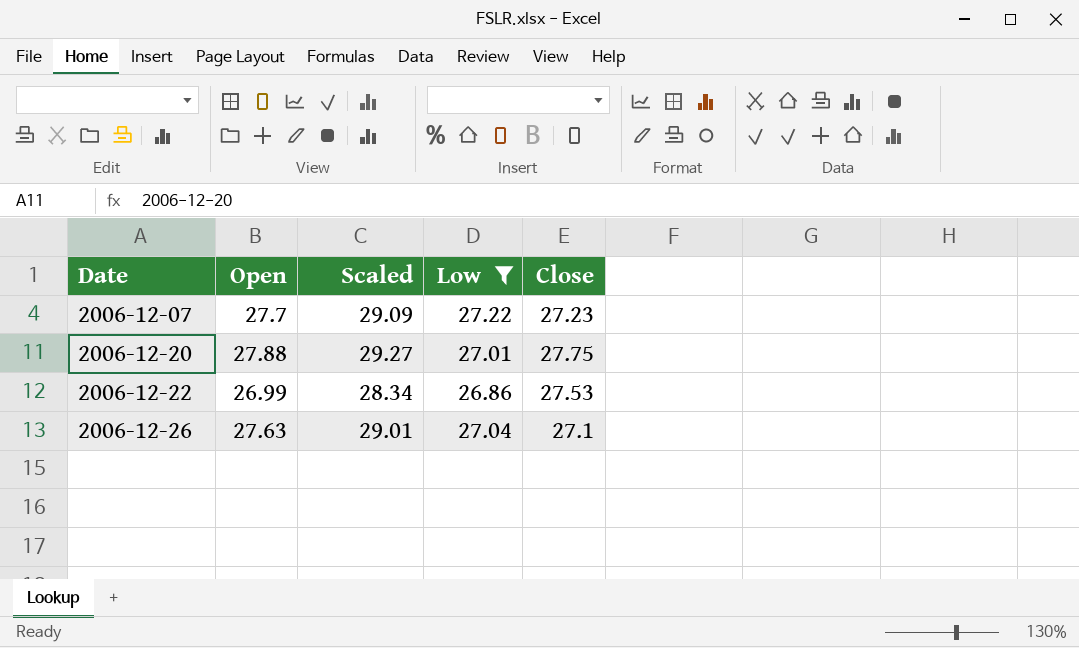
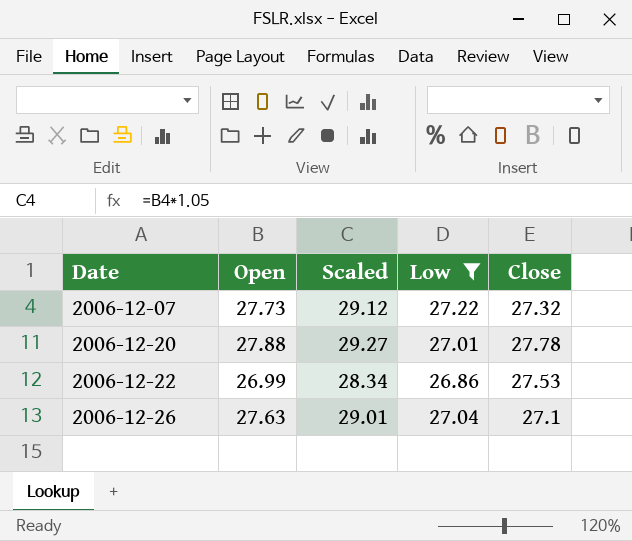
2006-12-07 | Open: 27.7 -> 27.73
2006-12-07 | Scaled: 29.09 -> 29.12
2006-12-07 | Close: 27.23 -> 27.32
2006-12-20 | Close: 27.75 -> 27.78

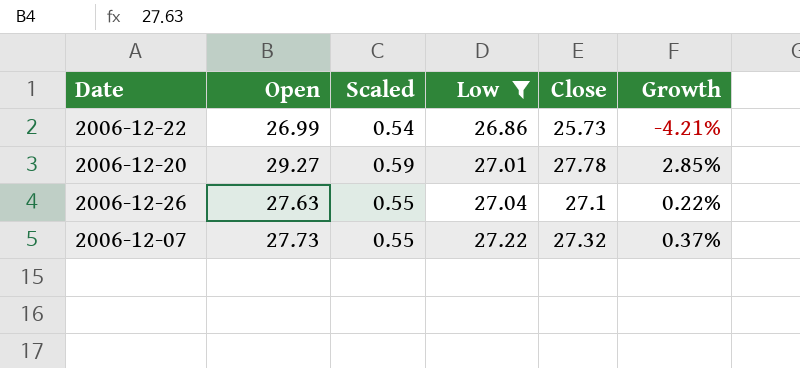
row order: Date ascending -> Low ascending
column Scaled | formula: [Open] * 1.05 -> [Open] * 0.02
column Growth | formula: none -> ([Close] - [Low]) / [Low]
2006-12-22 | Close: 27.53 -> 25.73
2006-12-20 | Open: 27.88 -> 29.27

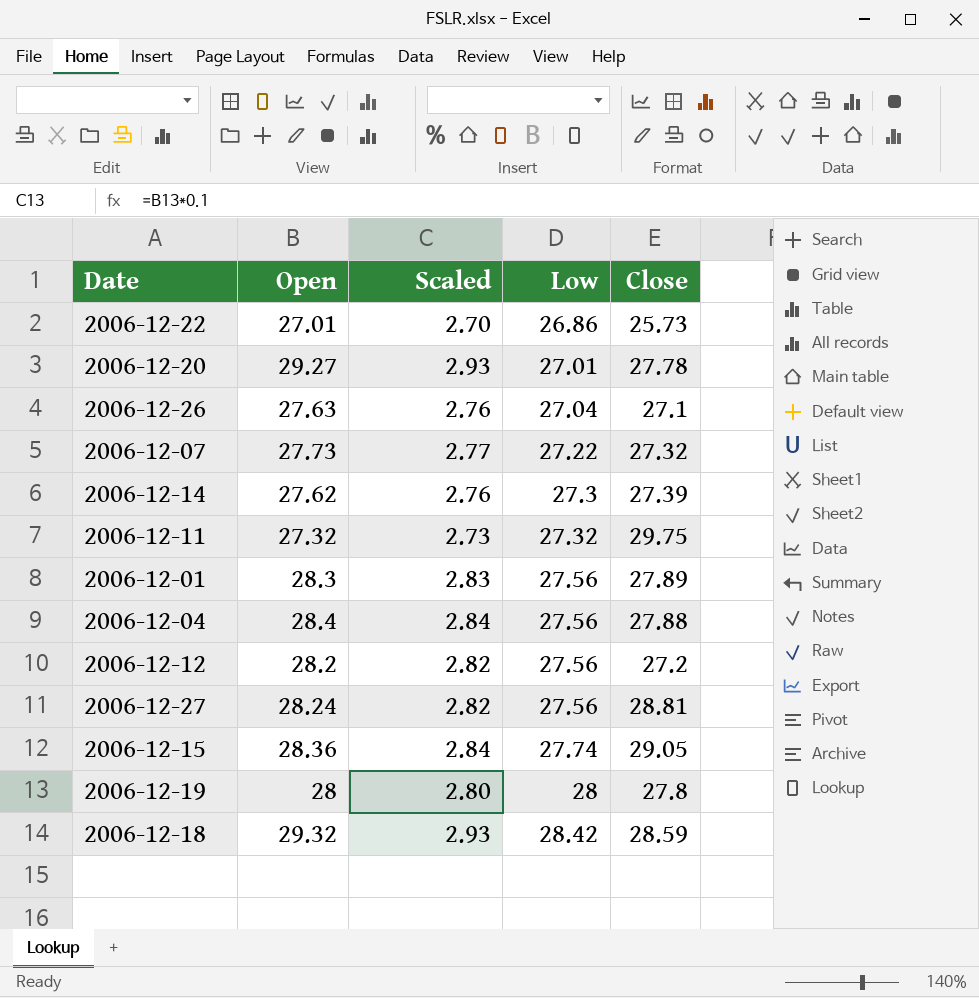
filter: Low <= 27.22 -> none
column Growth | formula: ([Close] - [Low]) / [Low] -> none
column Scaled | formula: [Open] * 0.02 -> [Open] * 0.1
2006-12-22 | Open: 26.99 -> 27.01

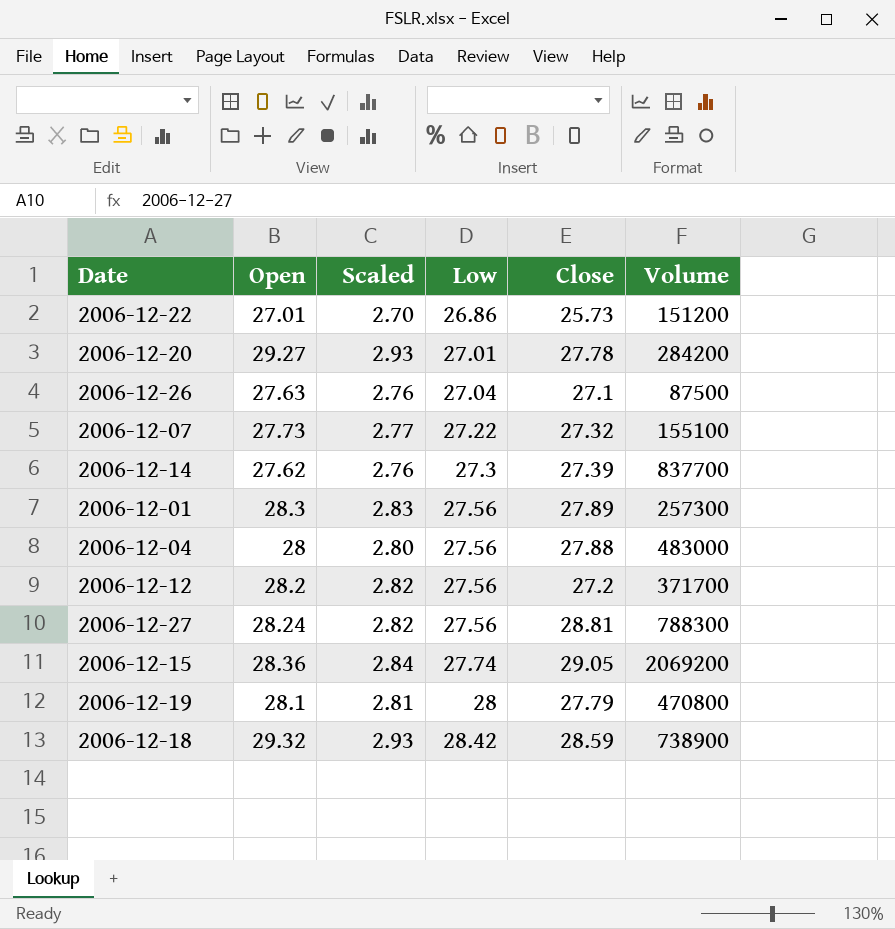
column Volume | position: none -> 6
row 2006-12-11: 27.32 | 2.73 | 27.32 | 29.75 -> none
2006-12-04 | Open: 28.4 -> 28
2006-12-04 | Scaled: 2.84 -> 2.80
2006-12-19 | Open: 28 -> 28.1
2006-12-19 | Scaled: 2.80 -> 2.81
2006-12-19 | Close: 27.8 -> 27.79

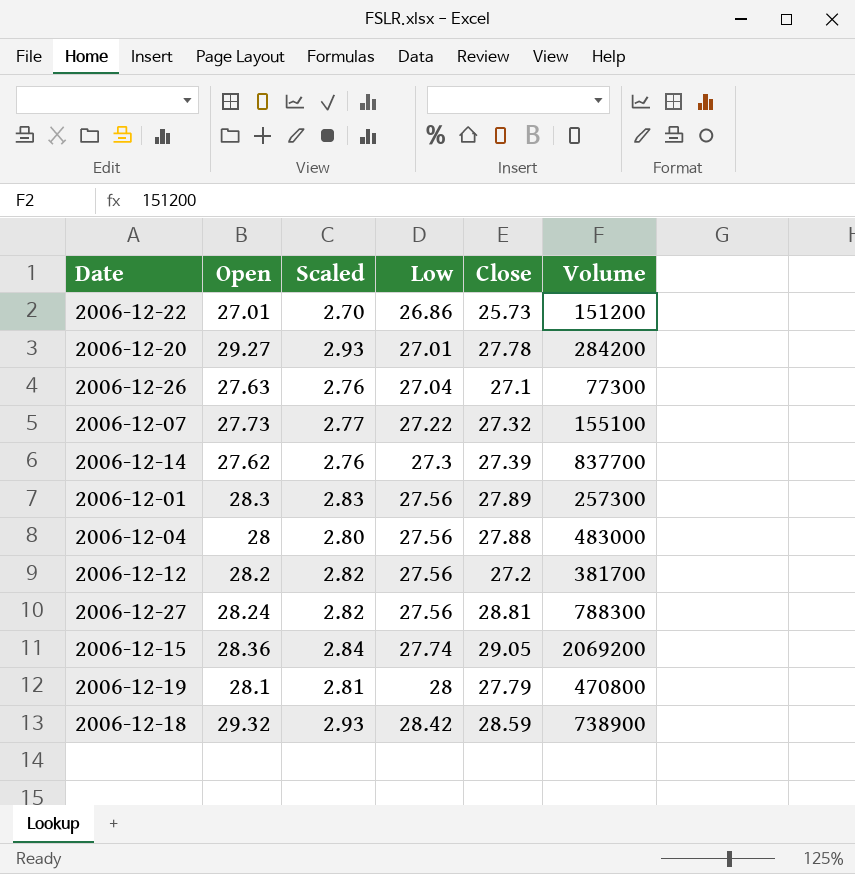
2006-12-26 | Volume: 87500 -> 77300
2006-12-12 | Volume: 371700 -> 381700

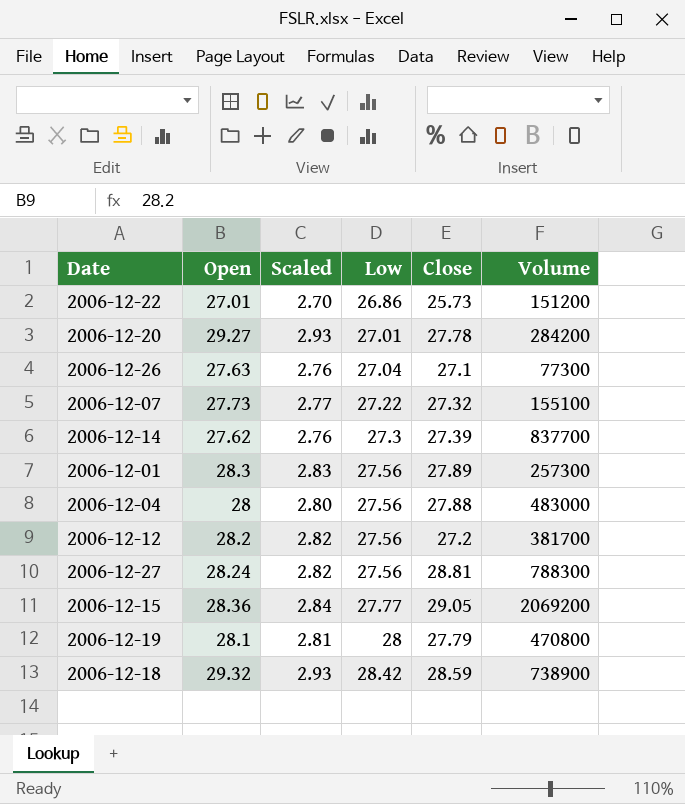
2006-12-15 | Low: 27.74 -> 27.77

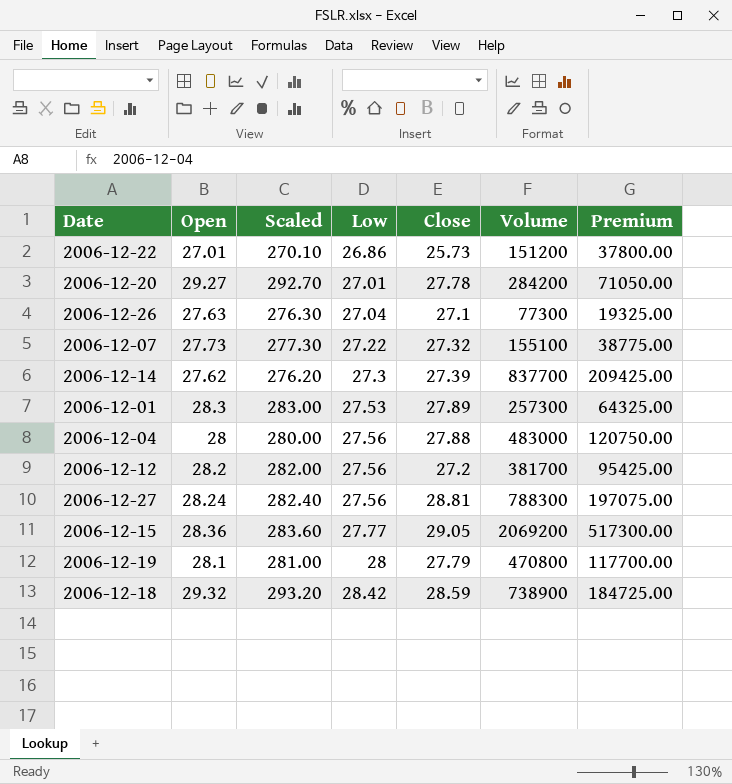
column Scaled | formula: [Open] * 0.1 -> [Open] * 10
column Premium | formula: none -> [Volume] * 0.25
2006-12-01 | Low: 27.56 -> 27.53

